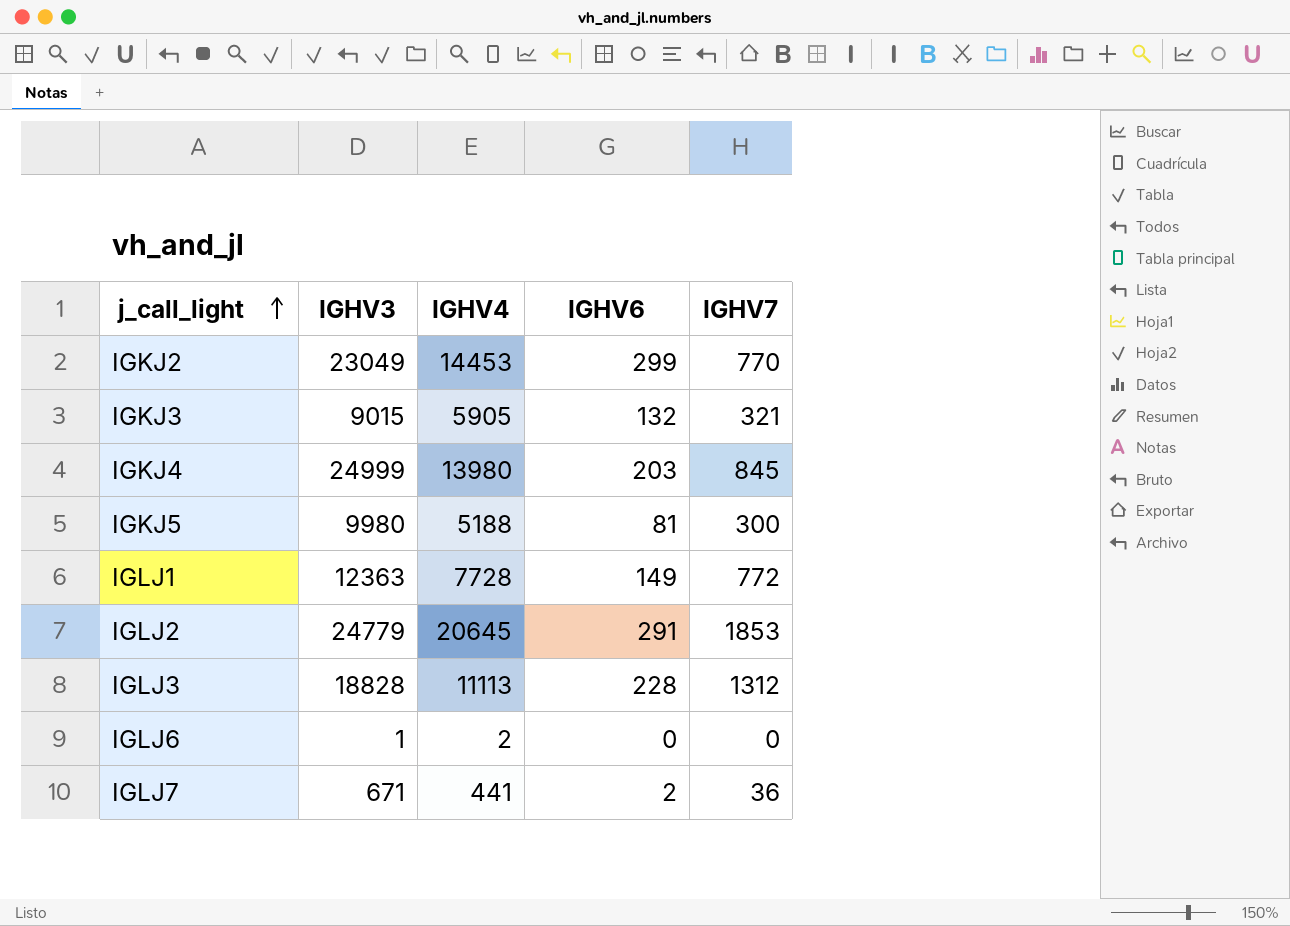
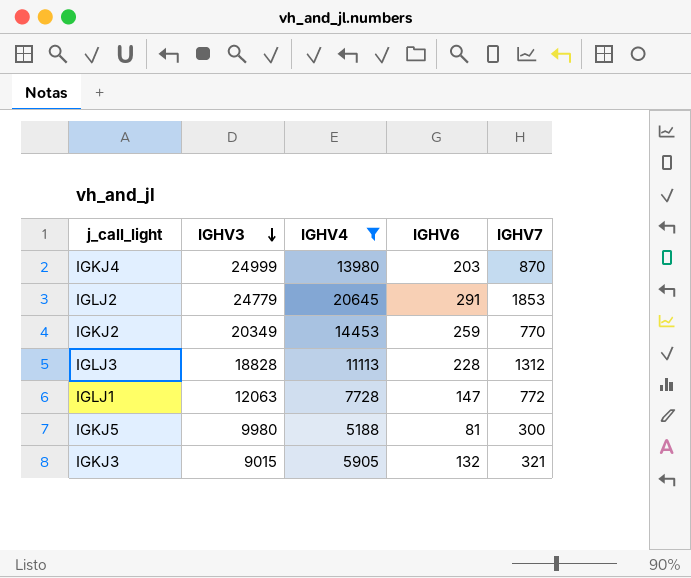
filter: none -> IGHV4 >= 5188
row order: j_call_light ascending -> IGHV3 descending
IGKJ4 | IGHV7: 845 -> 870
IGKJ2 | IGHV3: 23049 -> 20349
IGKJ2 | IGHV6: 299 -> 259
IGLJ1 | IGHV3: 12363 -> 12063
IGLJ1 | IGHV6: 149 -> 147

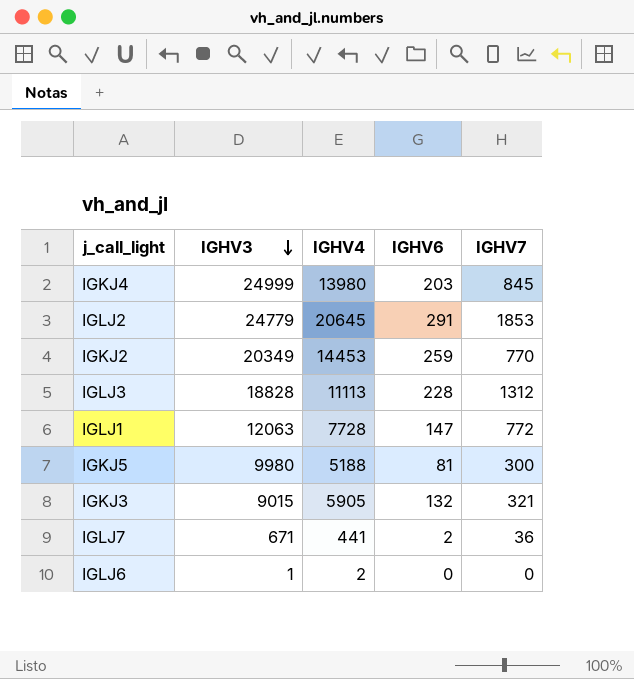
filter: IGHV4 >= 5188 -> none
IGKJ4 | IGHV7: 870 -> 845

